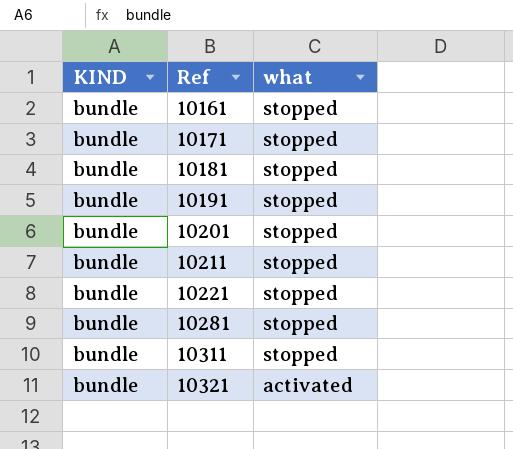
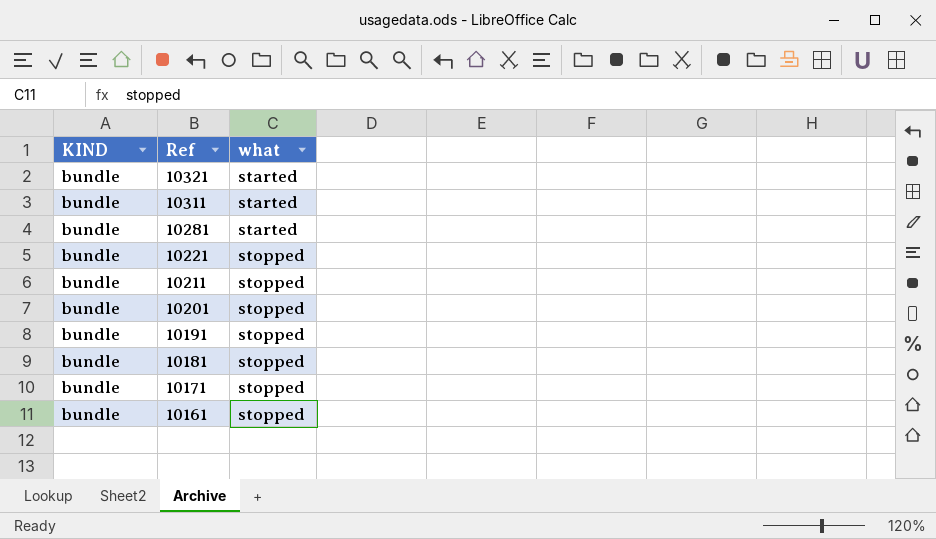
row order: Ref ascending -> Ref descending
10321 | what: activated -> started
10311 | what: stopped -> started
10281 | what: stopped -> started

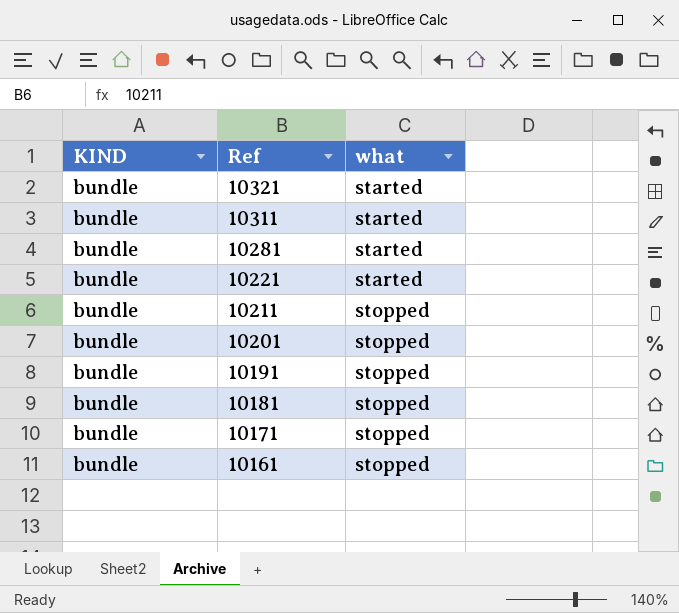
10221 | what: stopped -> started

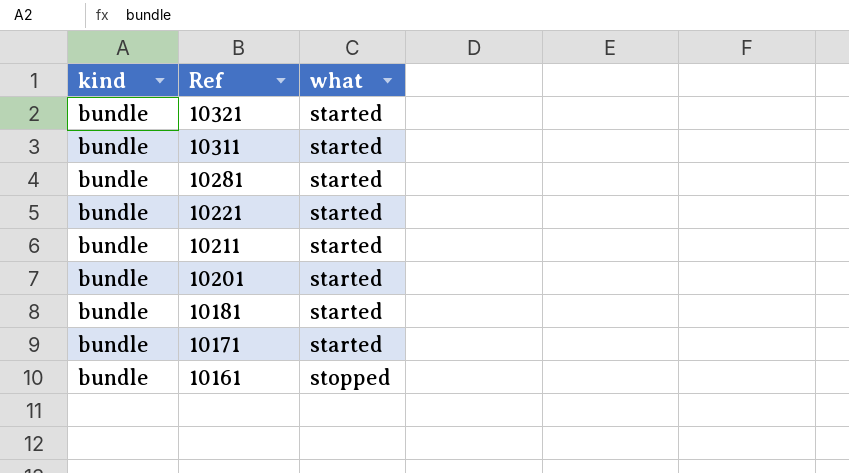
column name: KIND -> kind
row 10191: bundle | stopped -> none
10211 | what: stopped -> started
10201 | what: stopped -> started
10181 | what: stopped -> started
10171 | what: stopped -> started

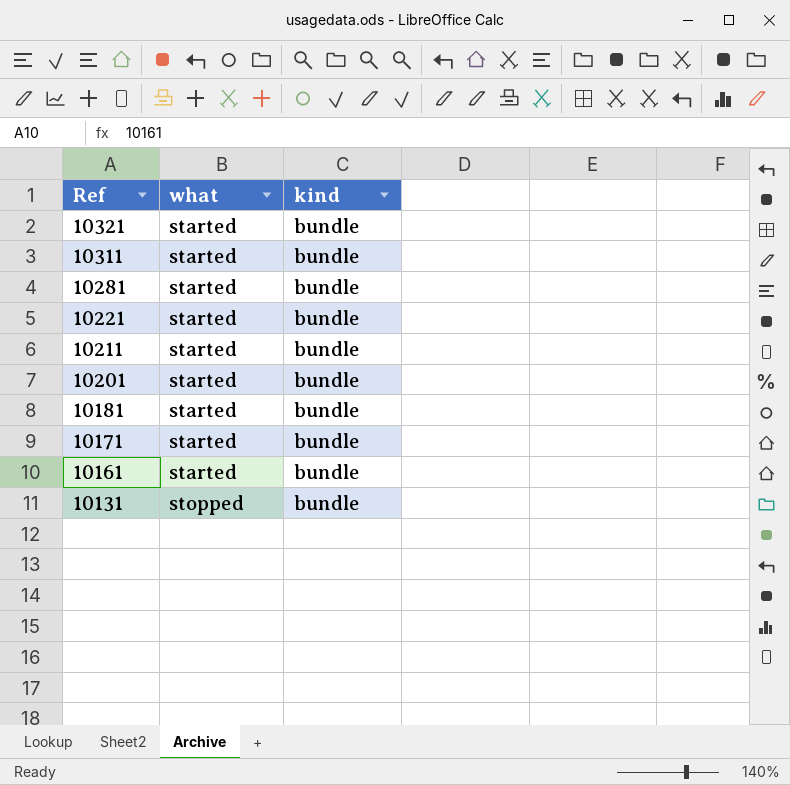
column kind | position: 1 -> 3
10161 | what: stopped -> started
row 10131: none -> stopped | bundle

